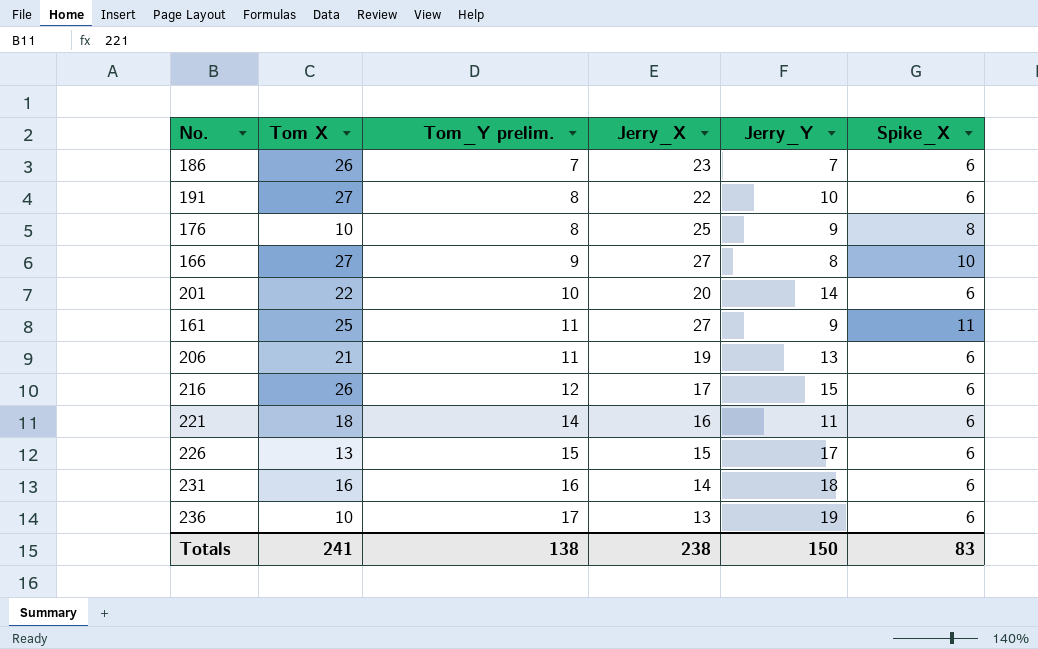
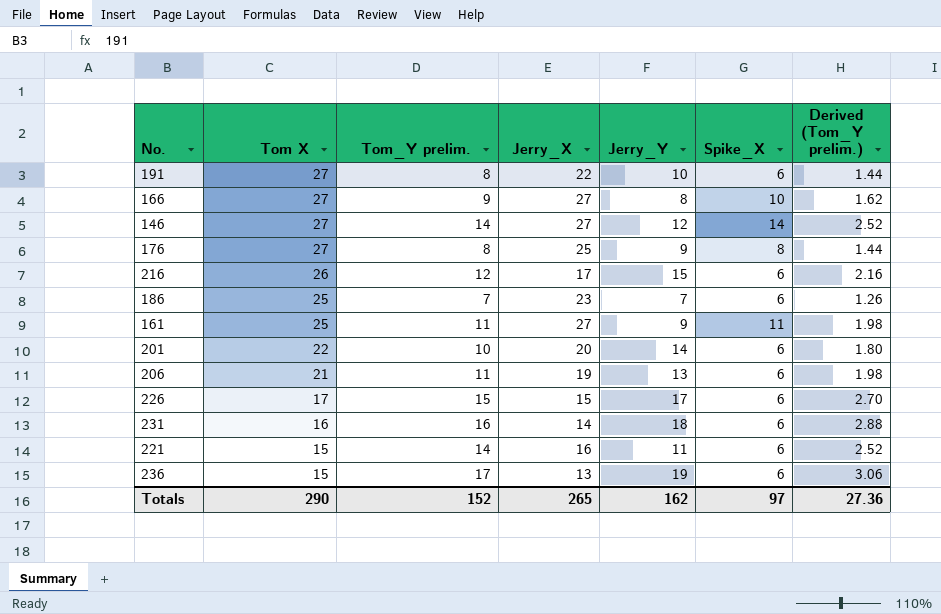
row order: Tom_Y prelim. ascending -> Tom X descending
column Derived (Tom_Y prelim.) | formula: none -> [Tom_Y prelim.] * 0.18
row 146: none -> 27 | 14 | 27 | 12 | 14 | 2.52
176 | Tom X: 10 -> 27
186 | Tom X: 26 -> 25
226 | Tom X: 13 -> 17
221 | Tom X: 18 -> 15
236 | Tom X: 10 -> 15
Totals | Tom X: 241 -> 290
Totals | Tom_Y prelim.: 138 -> 152
Totals | Jerry_X: 238 -> 265
Totals | Jerry_Y: 150 -> 162
Totals | Spike_X: 83 -> 97

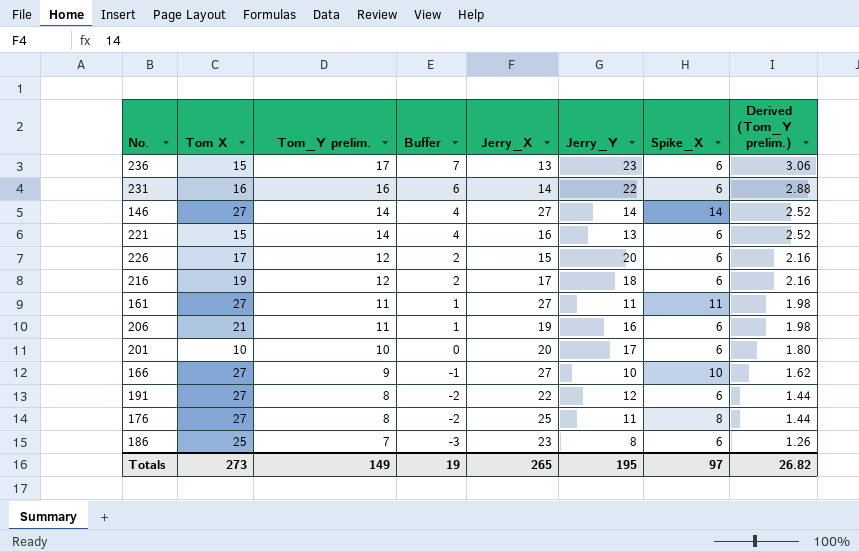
row order: Tom X descending -> Tom_Y prelim. descending
column Buffer | formula: none -> [Tom_Y prelim.] - 10
236 | Jerry_Y: 19 -> 23
231 | Jerry_Y: 18 -> 22
146 | Jerry_Y: 12 -> 14
221 | Jerry_Y: 11 -> 13
226 | Tom_Y prelim.: 15 -> 12
226 | Jerry_Y: 17 -> 20
226 | Derived (Tom_Y prelim.): 2.70 -> 2.16
216 | Tom X: 26 -> 19
216 | Jerry_Y: 15 -> 18
161 | Tom X: 25 -> 27
161 | Jerry_Y: 9 -> 11
206 | Jerry_Y: 13 -> 16
201 | Tom X: 22 -> 10
201 | Jerry_Y: 14 -> 17
166 | Jerry_Y: 8 -> 10
191 | Jerry_Y: 10 -> 12
176 | Jerry_Y: 9 -> 11
186 | Jerry_Y: 7 -> 8
Totals | Tom X: 290 -> 273
Totals | Tom_Y prelim.: 152 -> 149
Totals | Jerry_Y: 162 -> 195
Totals | Derived (Tom_Y prelim.): 27.36 -> 26.82

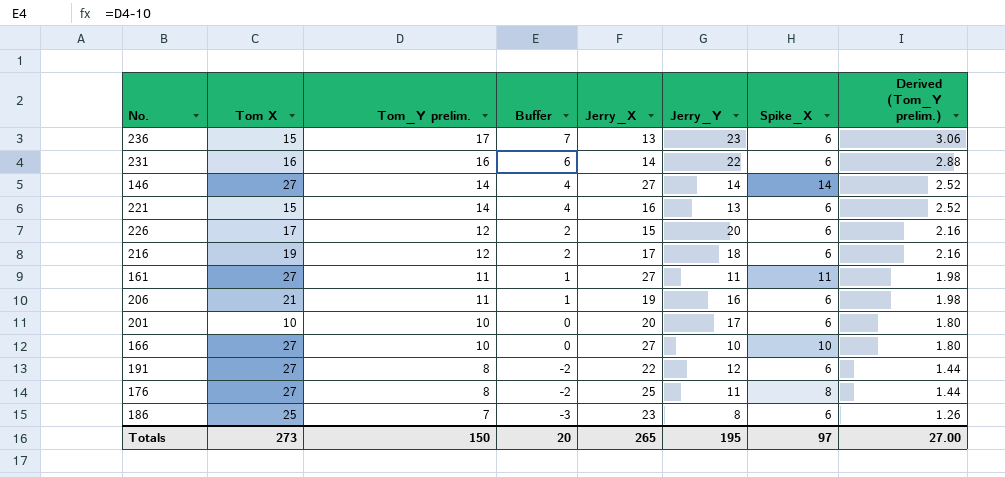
166 | Tom_Y prelim.: 9 -> 10
166 | Buffer: -1 -> 0
166 | Derived (Tom_Y prelim.): 1.62 -> 1.80
Totals | Tom_Y prelim.: 149 -> 150
Totals | Buffer: 19 -> 20
Totals | Derived (Tom_Y prelim.): 26.82 -> 27.00

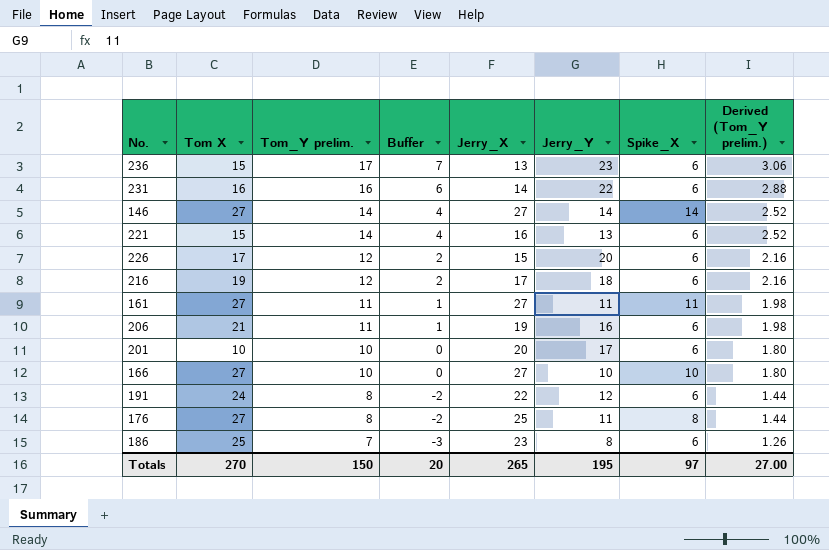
191 | Tom X: 27 -> 24
Totals | Tom X: 273 -> 270

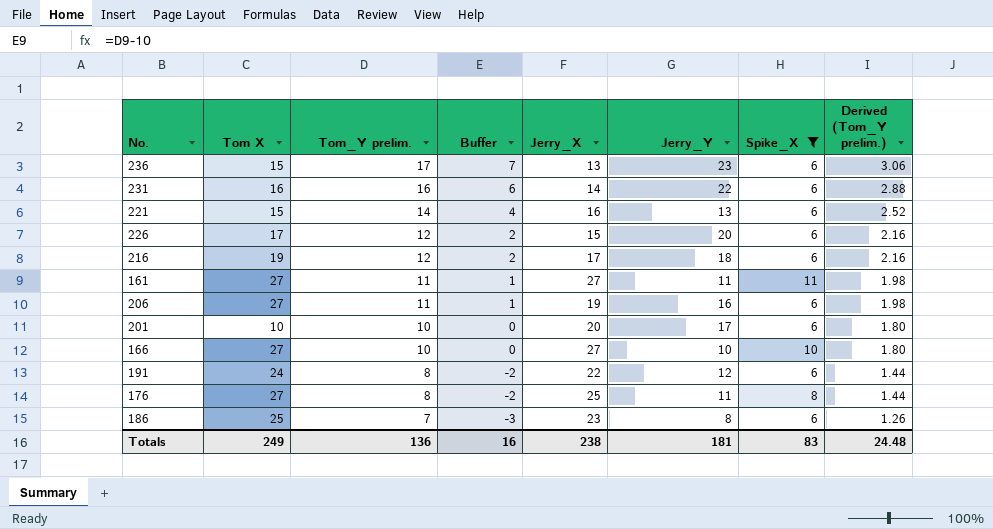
filter: none -> Spike_X != 14
206 | Tom X: 21 -> 27
Totals | Tom X: 270 -> 249
Totals | Tom_Y prelim.: 150 -> 136
Totals | Buffer: 20 -> 16
Totals | Jerry_X: 265 -> 238
Totals | Jerry_Y: 195 -> 181
Totals | Spike_X: 97 -> 83
Totals | Derived (Tom_Y prelim.): 27.00 -> 24.48

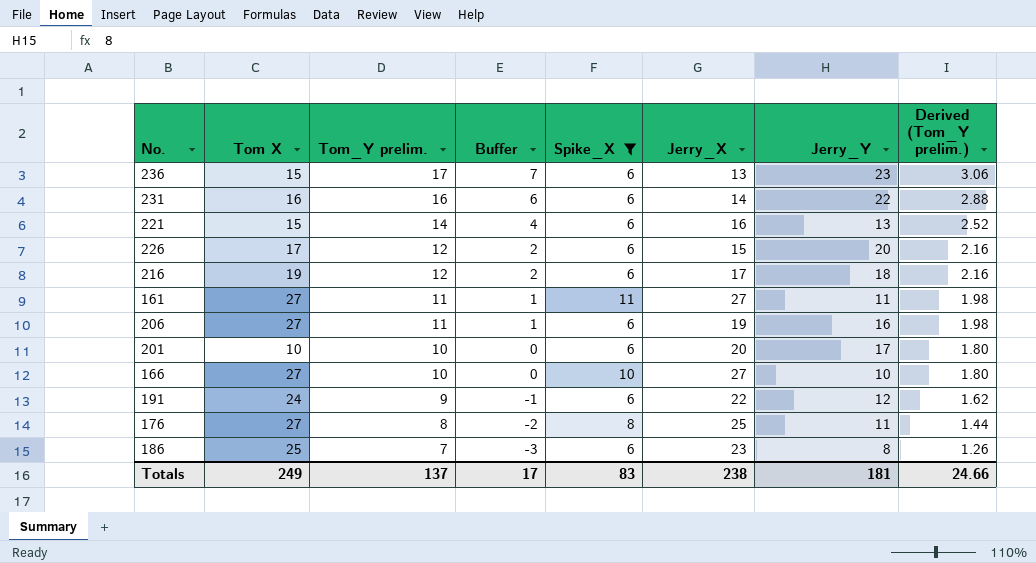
column Spike_X | position: 7 -> 5
191 | Tom_Y prelim.: 8 -> 9
191 | Buffer: -2 -> -1
191 | Derived (Tom_Y prelim.): 1.44 -> 1.62
Totals | Tom_Y prelim.: 136 -> 137
Totals | Buffer: 16 -> 17
Totals | Derived (Tom_Y prelim.): 24.48 -> 24.66

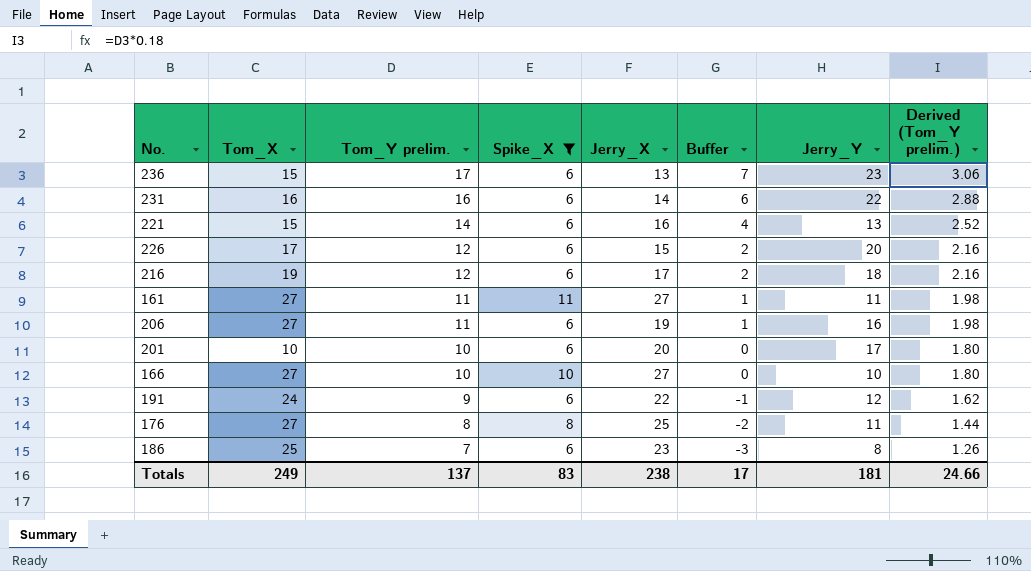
column name: Tom X -> Tom_X
column Buffer | position: 4 -> 6

